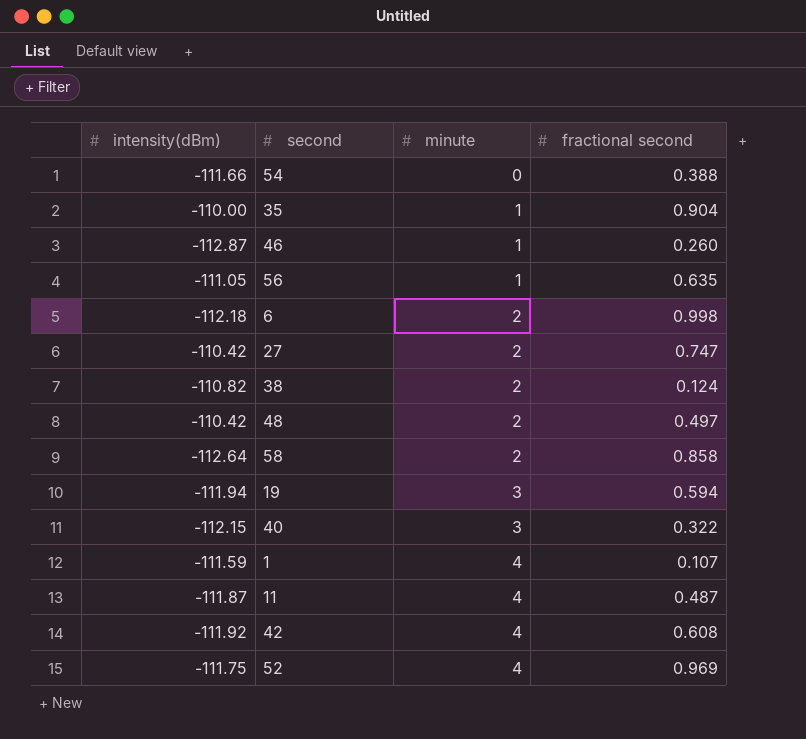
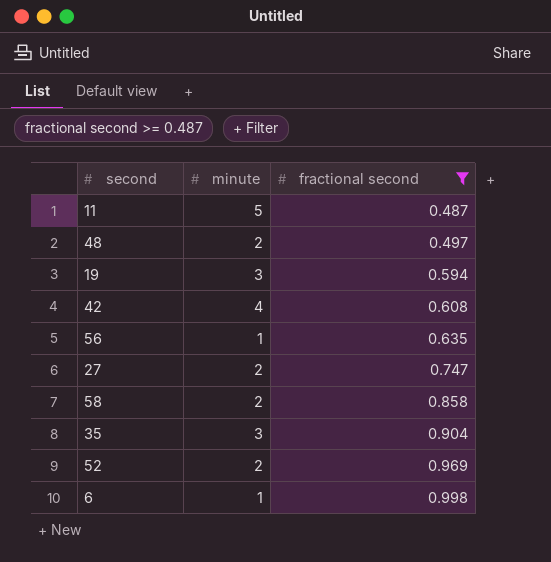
filter: none -> fractional second >= 0.487
row order: minute ascending -> fractional second ascending
column intensity(dBm) | position: 1 -> none
11 | minute: 4 -> 5
35 | minute: 1 -> 3
52 | minute: 4 -> 2
6 | minute: 2 -> 1

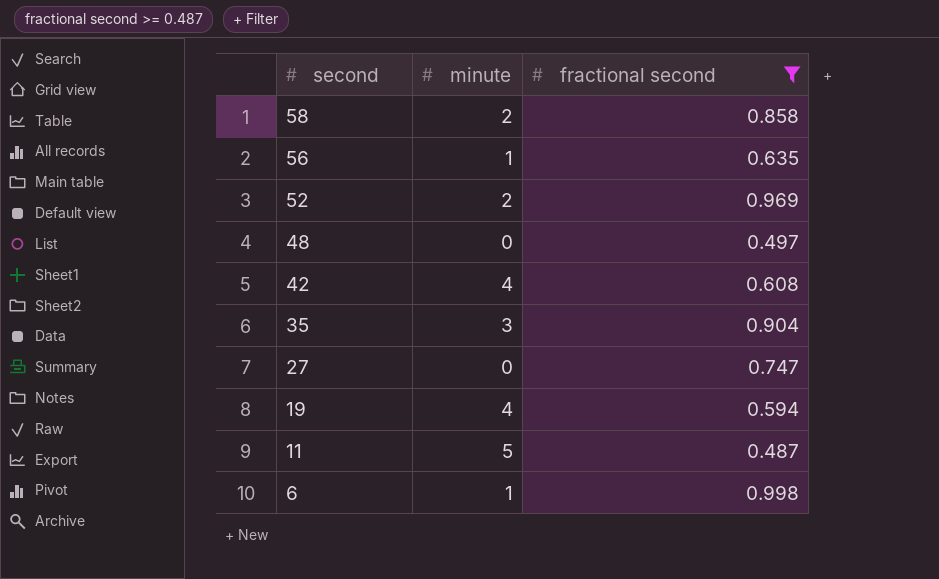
row order: fractional second ascending -> second descending
48 | minute: 2 -> 0
27 | minute: 2 -> 0
19 | minute: 3 -> 4

